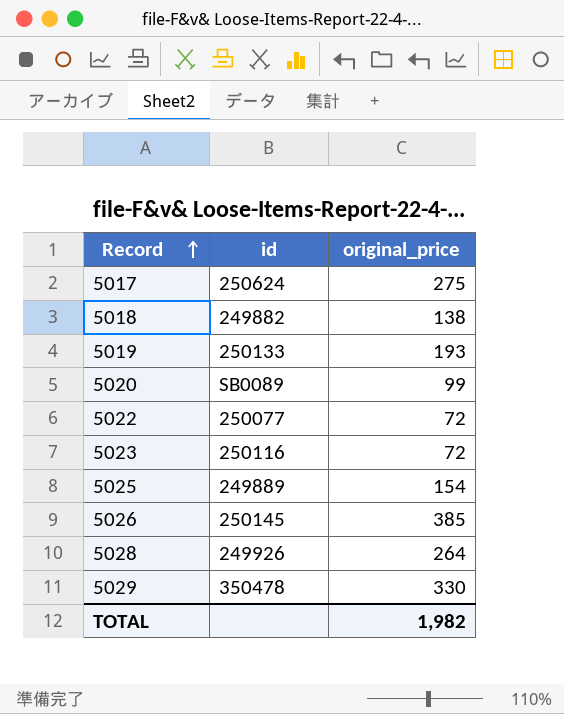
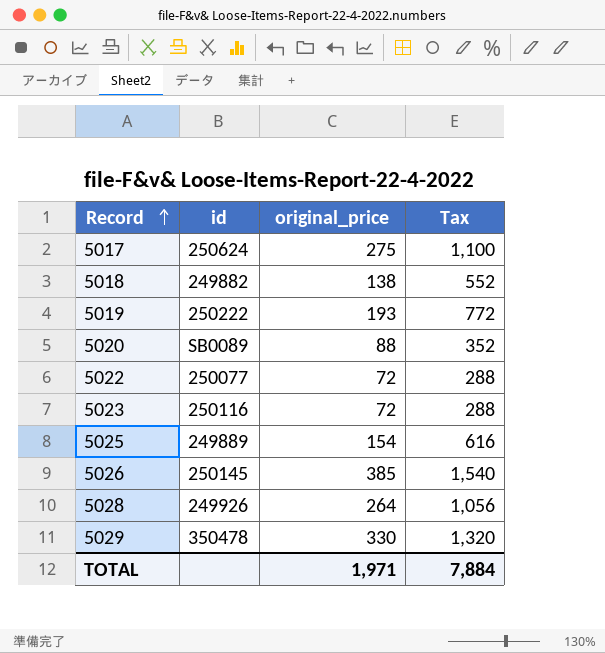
column Tax | formula: none -> [original_price] * 4
5019 | id: 250133 -> 250222
5020 | original_price: 99 -> 88
TOTAL | original_price: 1,982 -> 1,971

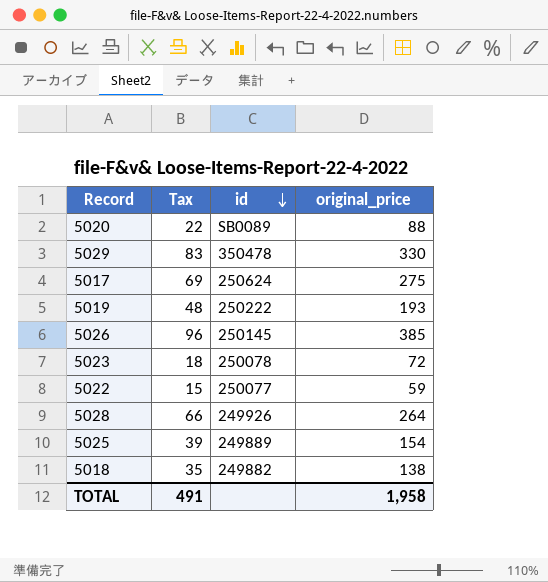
row order: Record ascending -> id descending
column Tax | formula: [original_price] * 4 -> [original_price] * 0.25
column Tax | position: 4 -> 2
5023 | id: 250116 -> 250078
5022 | original_price: 72 -> 59
TOTAL | Tax: 7,884 -> 491
TOTAL | original_price: 1,971 -> 1,958

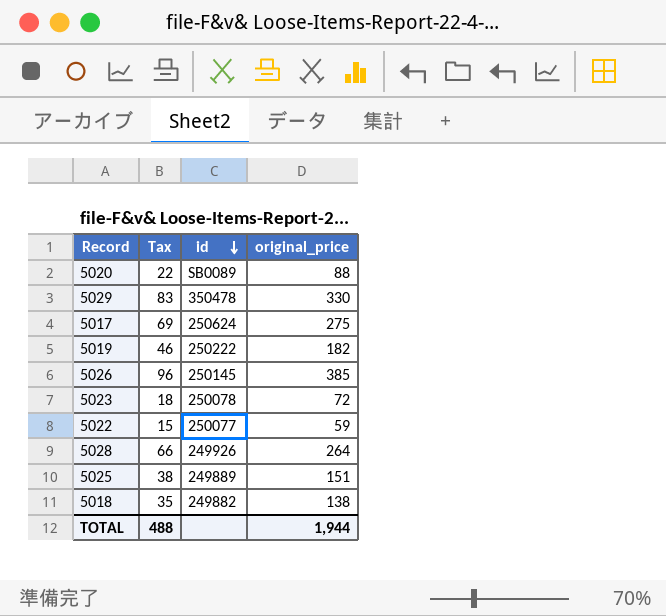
5019 | Tax: 48 -> 46
5019 | original_price: 193 -> 182
5025 | Tax: 39 -> 38
5025 | original_price: 154 -> 151
TOTAL | Tax: 491 -> 488
TOTAL | original_price: 1,958 -> 1,944

